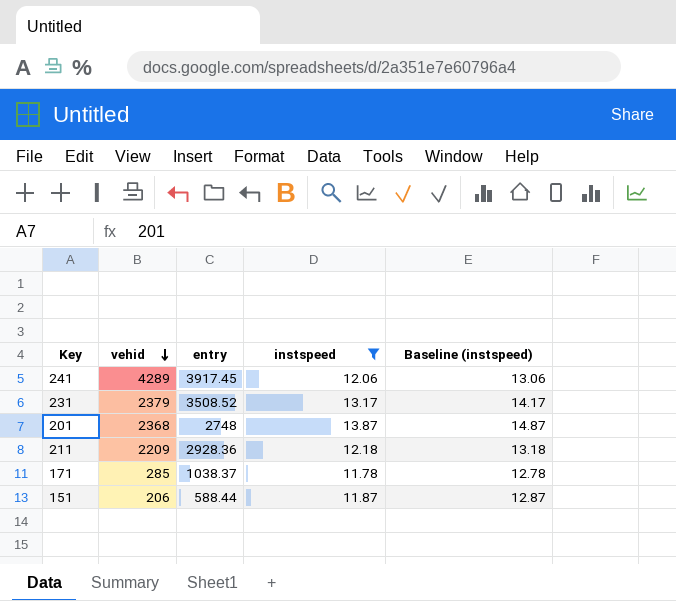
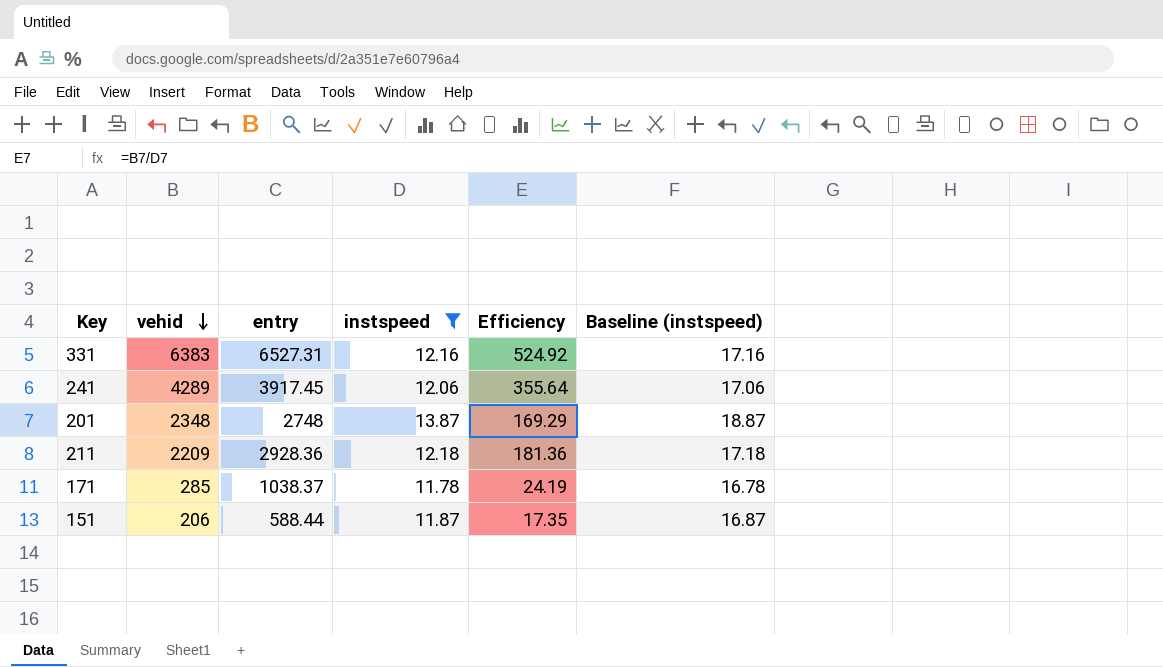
column Efficiency | formula: none -> [vehid] / [instspeed]
column Baseline (instspeed) | formula: [instspeed] + 1 -> [instspeed] + 5
row 231: 2379 | 3508.52 | 13.17 | 14.17 -> none
row 331: none -> 6383 | 6527.31 | 12.16 | 524.92 | 17.16
201 | vehid: 2368 -> 2348

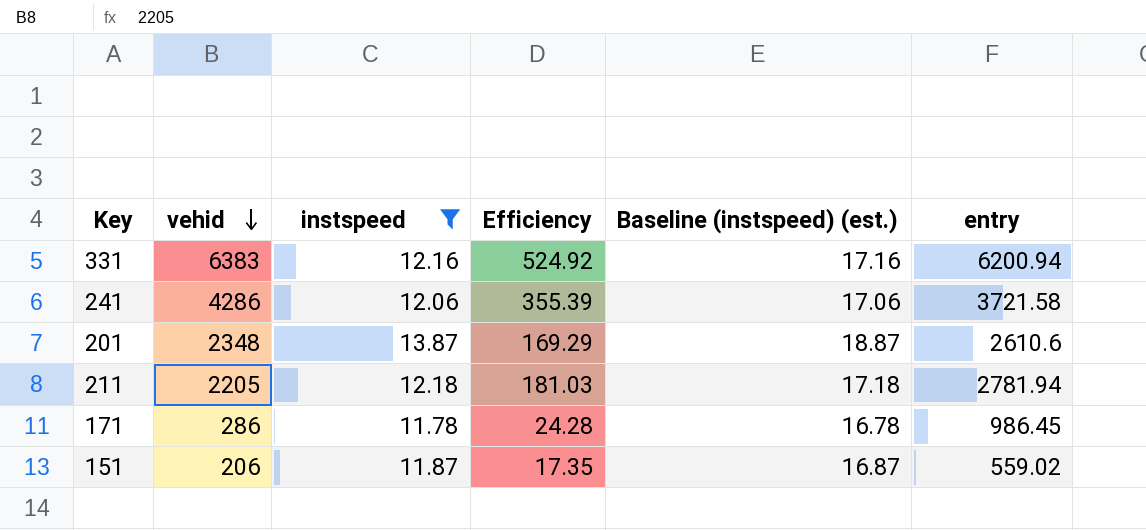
column name: Baseline (instspeed) -> Baseline (instspeed) (est.)
column entry | position: 3 -> 6
331 | entry: 6527.31 -> 6200.94
241 | vehid: 4289 -> 4286
241 | Efficiency: 355.64 -> 355.39
241 | entry: 3917.45 -> 3721.58
201 | entry: 2748 -> 2610.6
211 | vehid: 2209 -> 2205
211 | Efficiency: 181.36 -> 181.03
211 | entry: 2928.36 -> 2781.94
171 | vehid: 285 -> 286
171 | Efficiency: 24.19 -> 24.28
171 | entry: 1038.37 -> 986.45
151 | entry: 588.44 -> 559.02

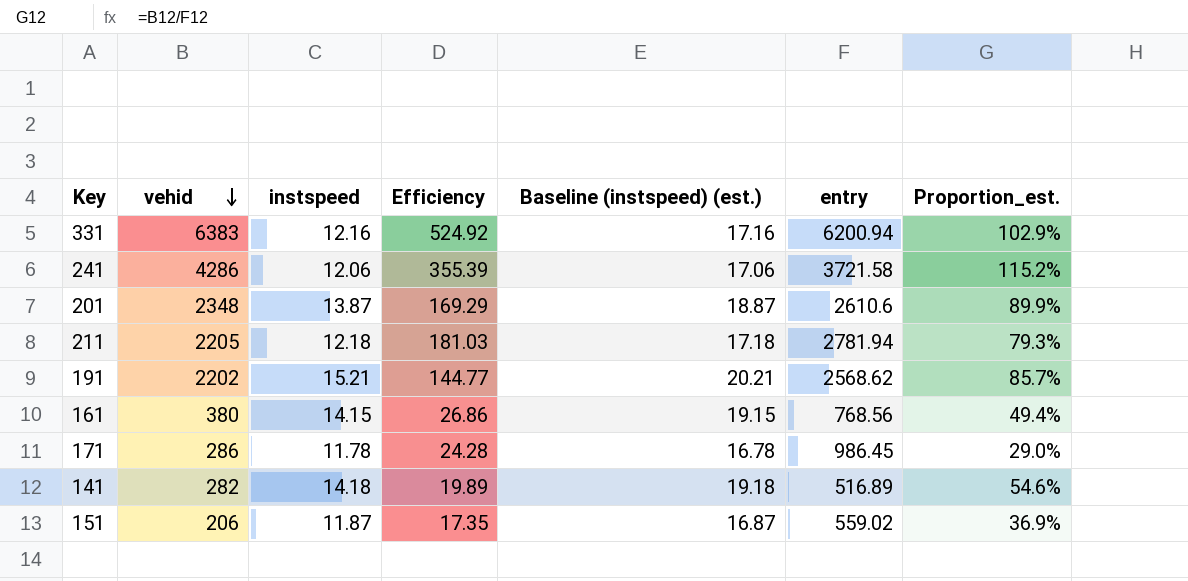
filter: instspeed <= 13.87 -> none
column Proportion_est. | formula: none -> [vehid] / [entry]

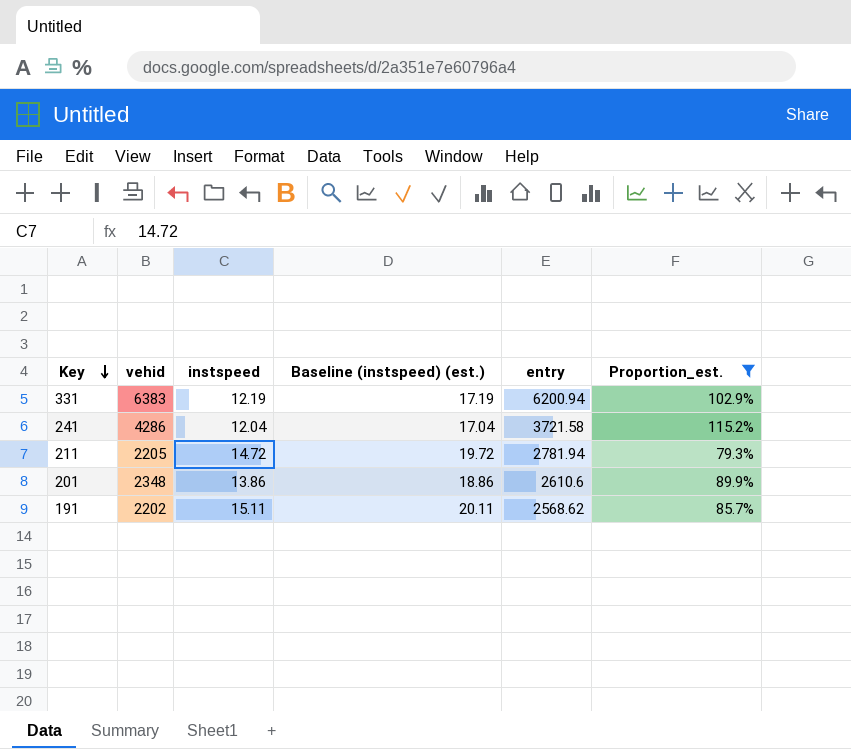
filter: none -> Proportion_est. >= 79.3%
row order: vehid descending -> Key descending
column Efficiency | formula: [vehid] / [instspeed] -> none
331 | instspeed: 12.16 -> 12.19
331 | Baseline (instspeed) (est.): 17.16 -> 17.19
241 | instspeed: 12.06 -> 12.04
241 | Baseline (instspeed) (est.): 17.06 -> 17.04
211 | instspeed: 12.18 -> 14.72
211 | Baseline (instspeed) (est.): 17.18 -> 19.72
201 | instspeed: 13.87 -> 13.86
201 | Baseline (instspeed) (est.): 18.87 -> 18.86
191 | instspeed: 15.21 -> 15.11
191 | Baseline (instspeed) (est.): 20.21 -> 20.11

